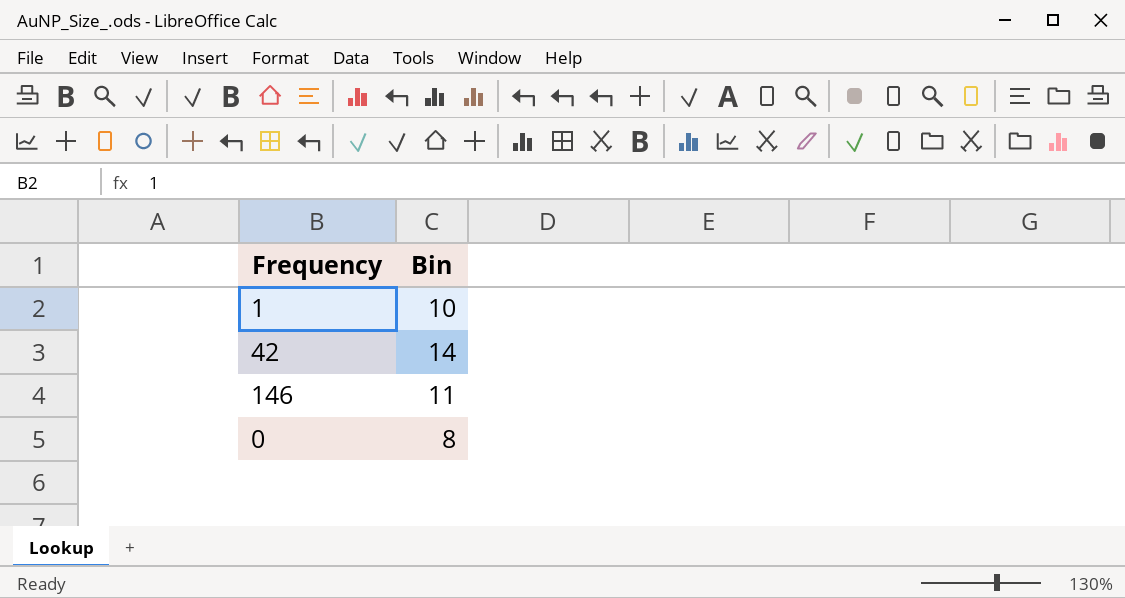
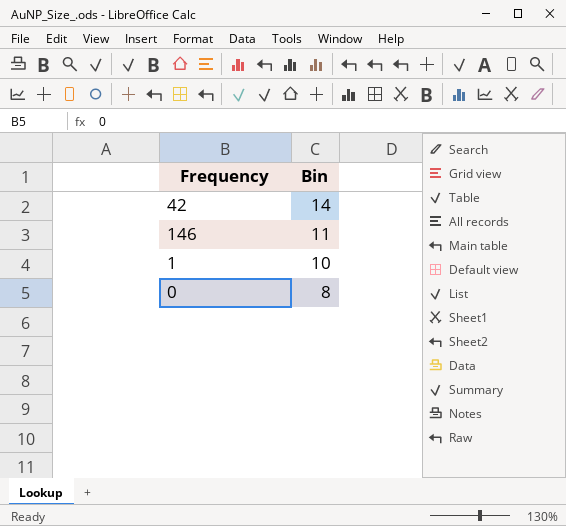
row order: none -> Bin descending

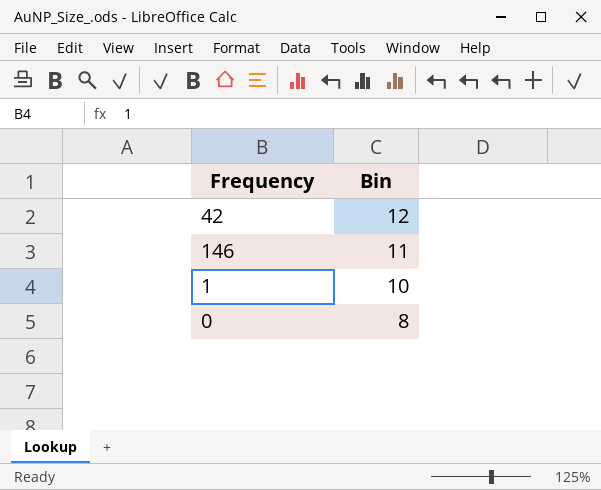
42 | Bin: 14 -> 12

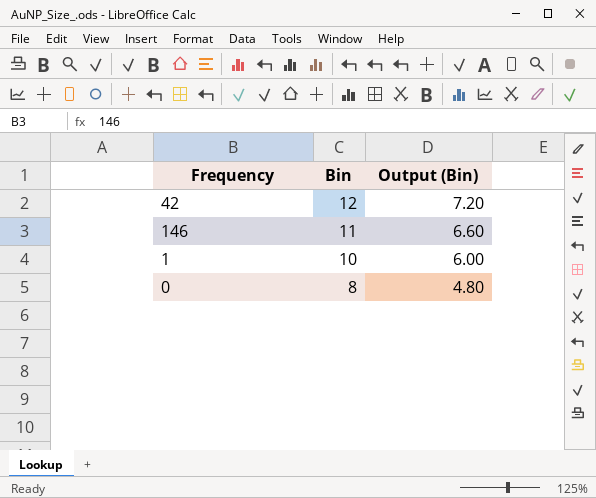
column Output (Bin) | formula: none -> [Bin] * 0.6

